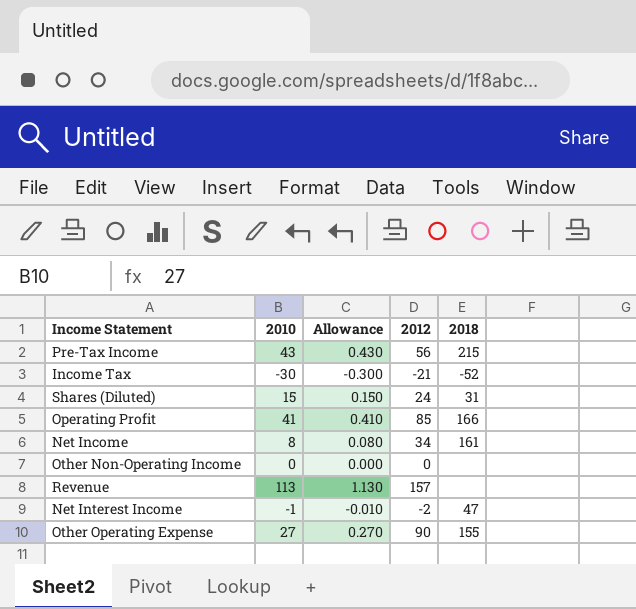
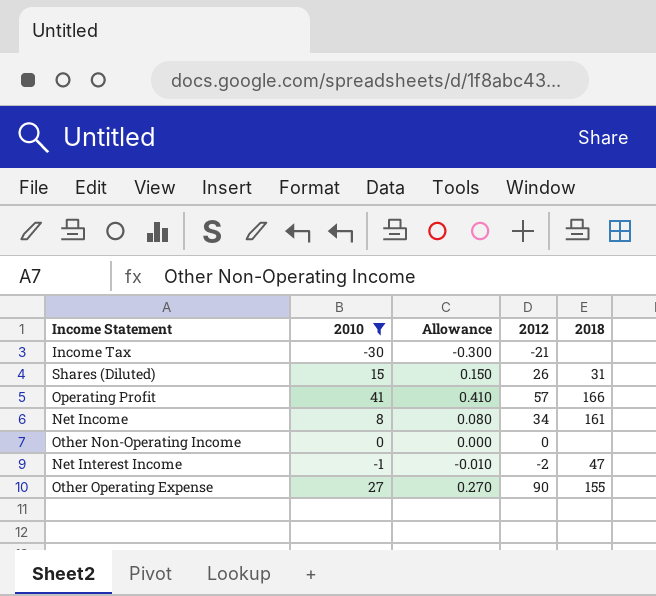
filter: none -> 2010 <= 41
Income Tax | 2018: -52 -> none
Shares (Diluted) | 2012: 24 -> 26
Operating Profit | 2012: 85 -> 57

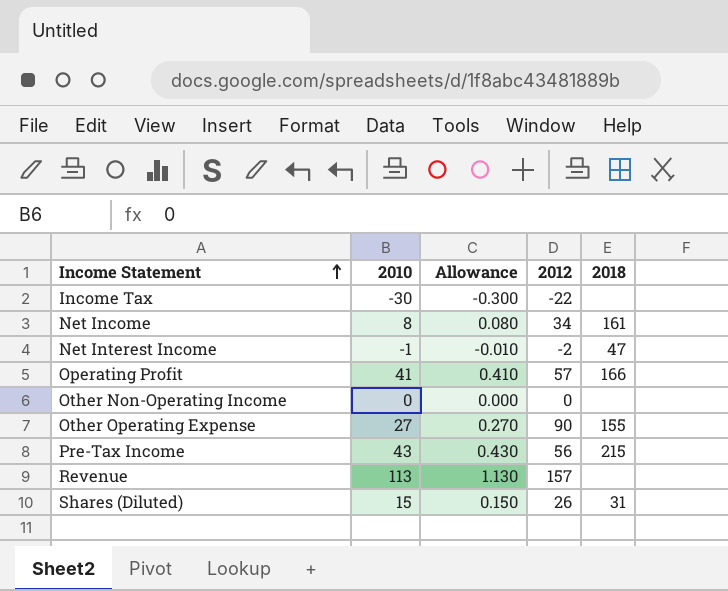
filter: 2010 <= 41 -> none
row order: none -> Income Statement ascending
Income Tax | 2012: -21 -> -22

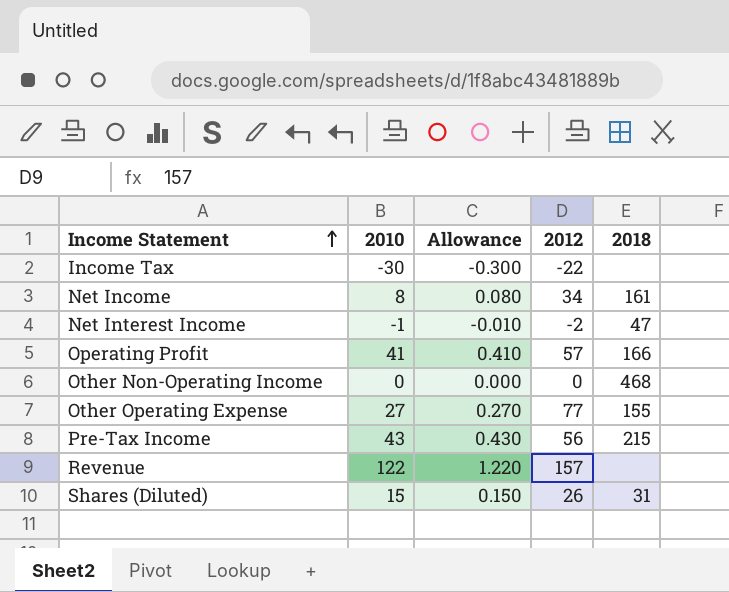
Other Non-Operating Income | 2018: none -> 468
Other Operating Expense | 2012: 90 -> 77
Revenue | 2010: 113 -> 122
Revenue | Allowance: 1.130 -> 1.220

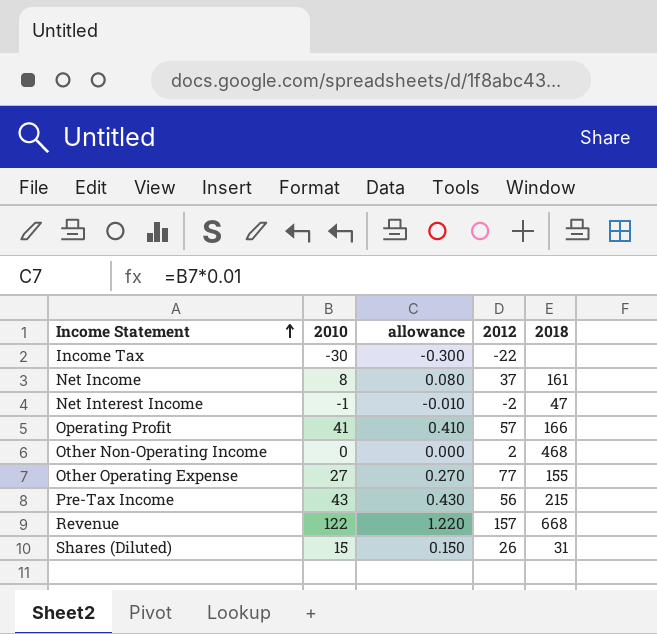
column name: Allowance -> allowance
Net Income | 2012: 34 -> 37
Other Non-Operating Income | 2012: 0 -> 2
Revenue | 2018: none -> 668

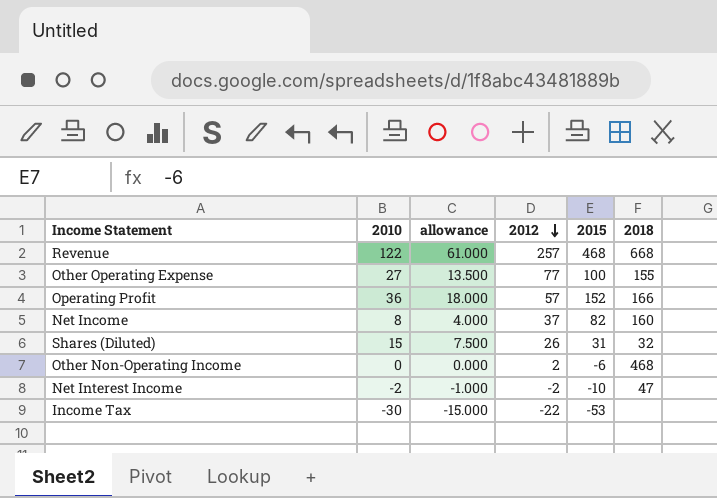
row order: Income Statement ascending -> 2012 descending
column allowance | formula: [2010] * 0.01 -> [2010] * 0.5
column 2015 | position: none -> 5
row Pre-Tax Income: 43 | 0.430 | 56 | 215 -> none
Revenue | 2012: 157 -> 257
Operating Profit | 2010: 41 -> 36
Net Income | 2018: 161 -> 160
Shares (Diluted) | 2018: 31 -> 32
Net Interest Income | 2010: -1 -> -2

